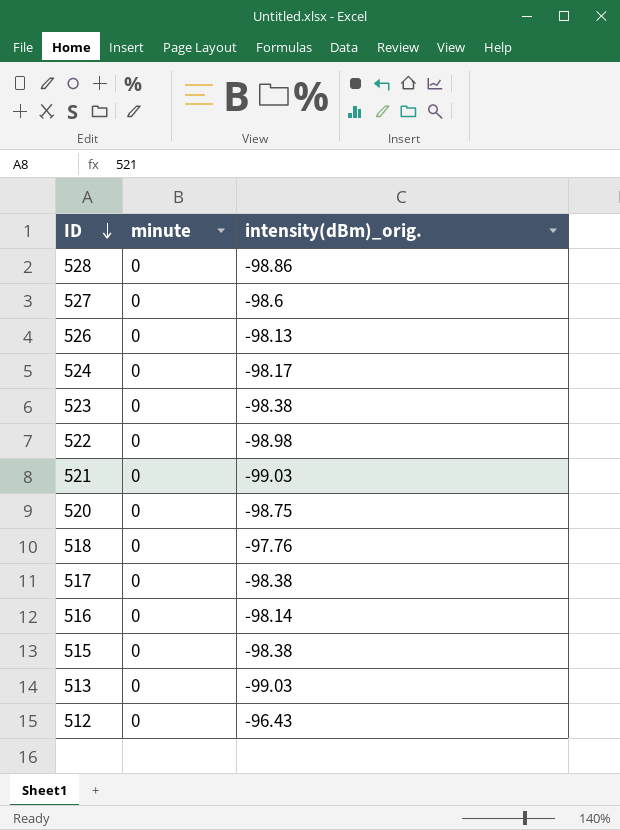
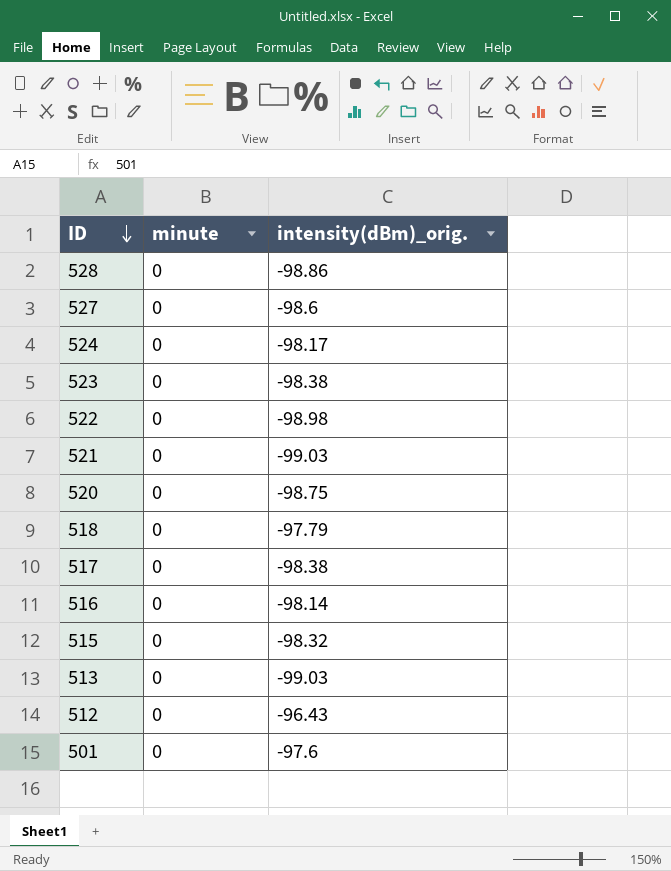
row 526: 0 | -98.13 -> none
518 | intensity(dBm)_orig.: -97.76 -> -97.79
515 | intensity(dBm)_orig.: -98.38 -> -98.32
row 501: none -> 0 | -97.6

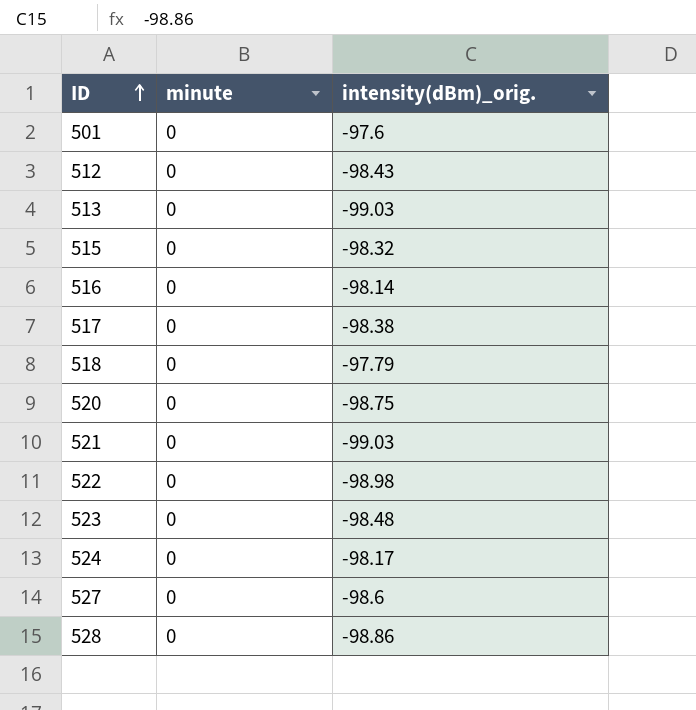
row order: ID descending -> ID ascending
512 | intensity(dBm)_orig.: -96.43 -> -98.43
523 | intensity(dBm)_orig.: -98.38 -> -98.48

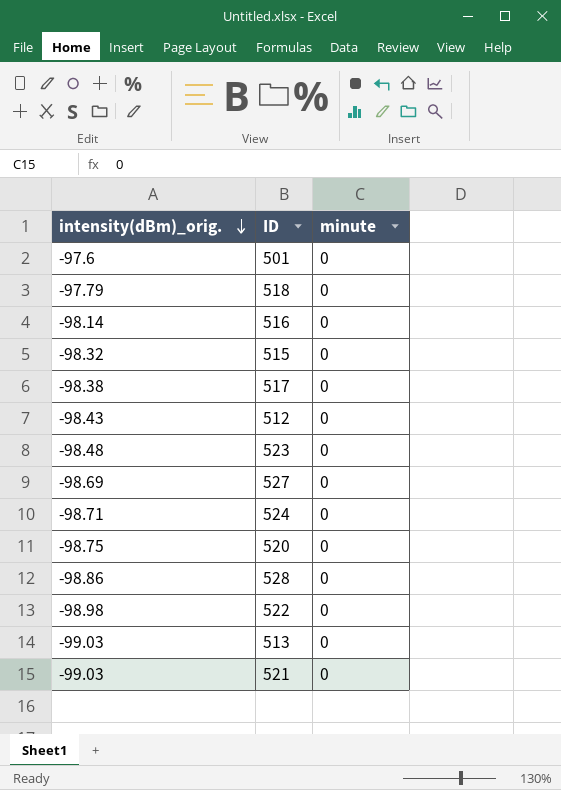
row order: ID ascending -> intensity(dBm)_orig. descending
column intensity(dBm)_orig. | position: 3 -> 1
527 | intensity(dBm)_orig.: -98.6 -> -98.69
524 | intensity(dBm)_orig.: -98.17 -> -98.71

